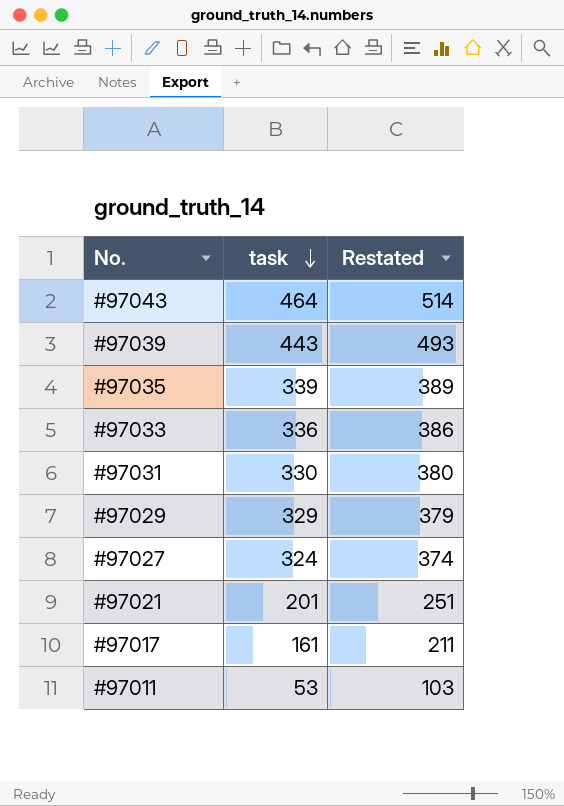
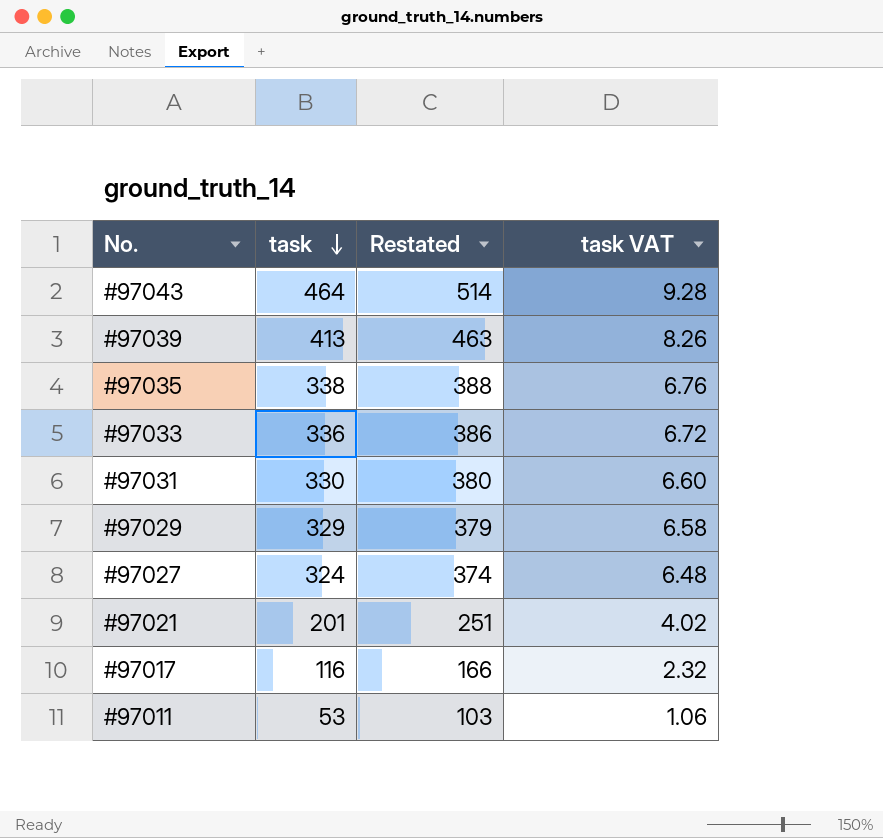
column task VAT | formula: none -> [task] * 0.02
#97039 | task: 443 -> 413
#97039 | Restated: 493 -> 463
#97035 | task: 339 -> 338
#97035 | Restated: 389 -> 388
#97017 | task: 161 -> 116
#97017 | Restated: 211 -> 166

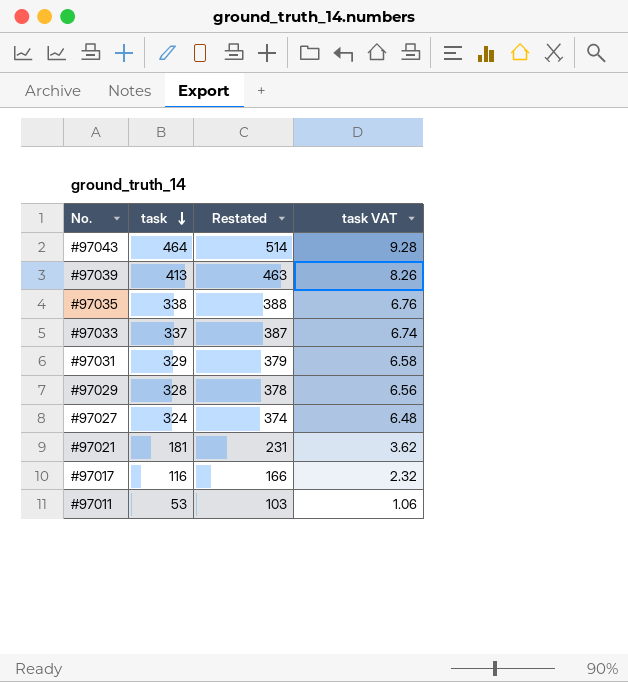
#97033 | task: 336 -> 337
#97033 | Restated: 386 -> 387
#97033 | task VAT: 6.72 -> 6.74
#97031 | task: 330 -> 329
#97031 | Restated: 380 -> 379
#97031 | task VAT: 6.60 -> 6.58
#97029 | task: 329 -> 328
#97029 | Restated: 379 -> 378
#97029 | task VAT: 6.58 -> 6.56
#97021 | task: 201 -> 181
#97021 | Restated: 251 -> 231
#97021 | task VAT: 4.02 -> 3.62

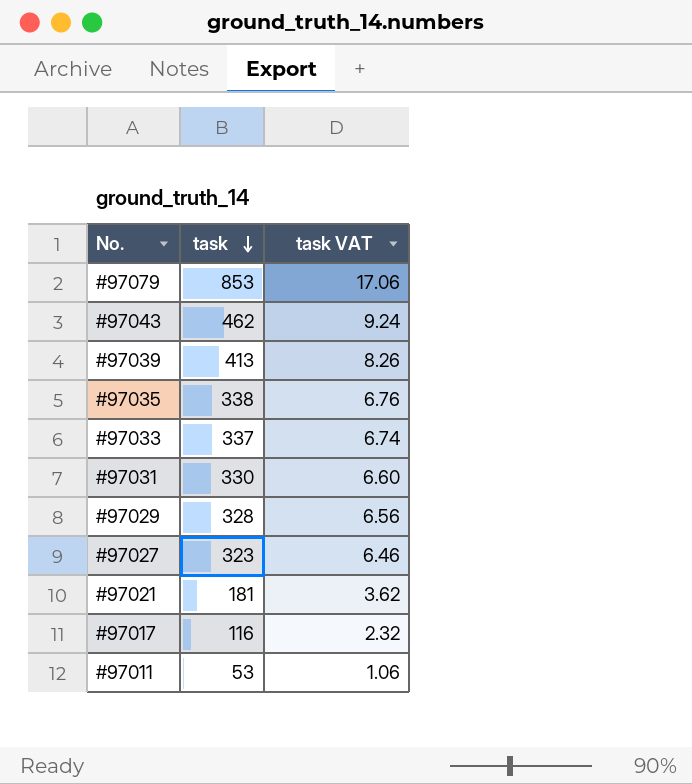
column Restated | formula: [task] + 50 -> none
row #97079: none -> 853 | 17.06
#97043 | task: 464 -> 462
#97043 | task VAT: 9.28 -> 9.24
#97031 | task: 329 -> 330
#97031 | task VAT: 6.58 -> 6.60
#97027 | task: 324 -> 323
#97027 | task VAT: 6.48 -> 6.46

